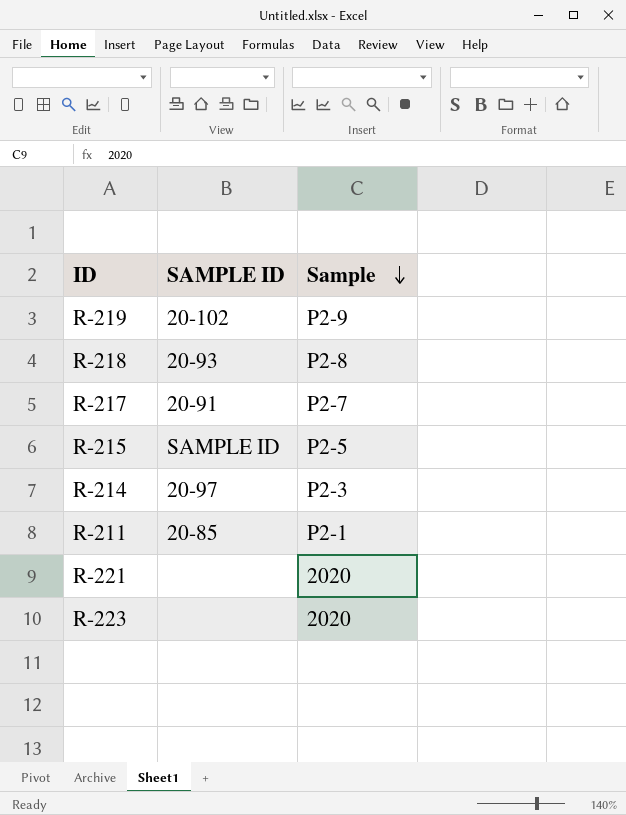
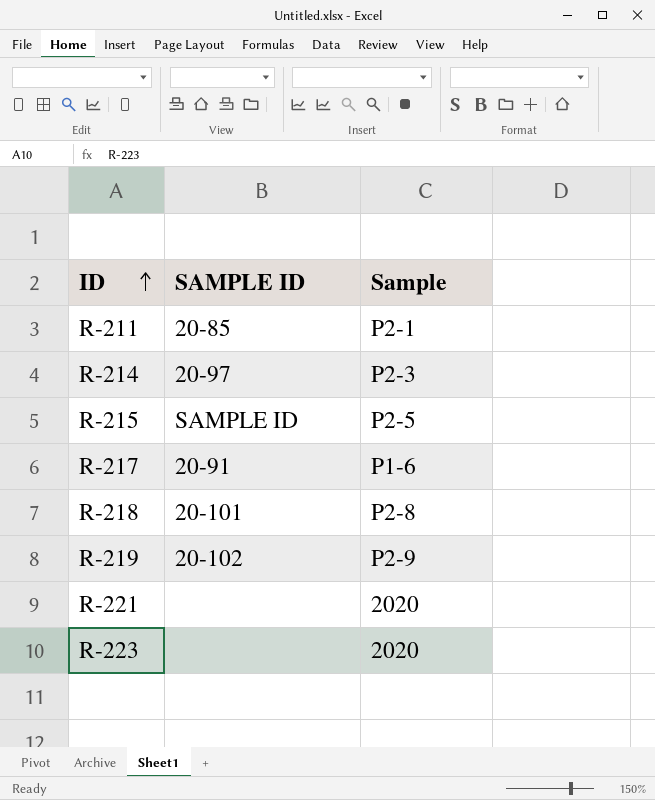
row order: Sample descending -> ID ascending
R-217 | Sample: P2-7 -> P1-6
R-218 | SAMPLE ID: 20-93 -> 20-101

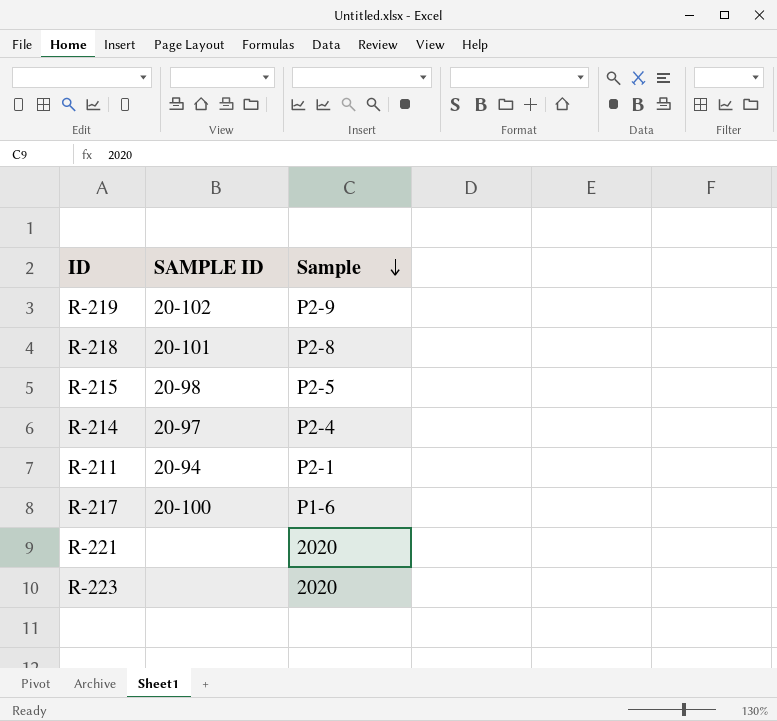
row order: ID ascending -> Sample descending
R-215 | SAMPLE ID: SAMPLE ID -> 20-98
R-214 | Sample: P2-3 -> P2-4
R-211 | SAMPLE ID: 20-85 -> 20-94
R-217 | SAMPLE ID: 20-91 -> 20-100

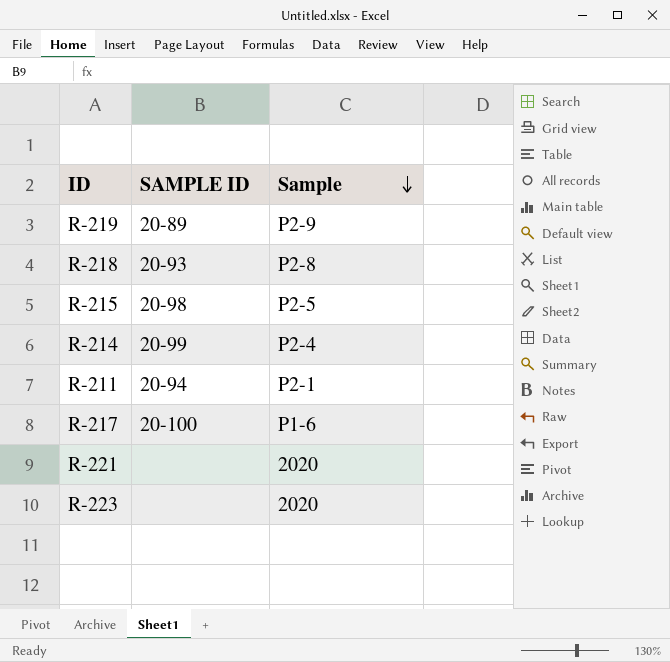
R-219 | SAMPLE ID: 20-102 -> 20-89
R-218 | SAMPLE ID: 20-101 -> 20-93
R-214 | SAMPLE ID: 20-97 -> 20-99

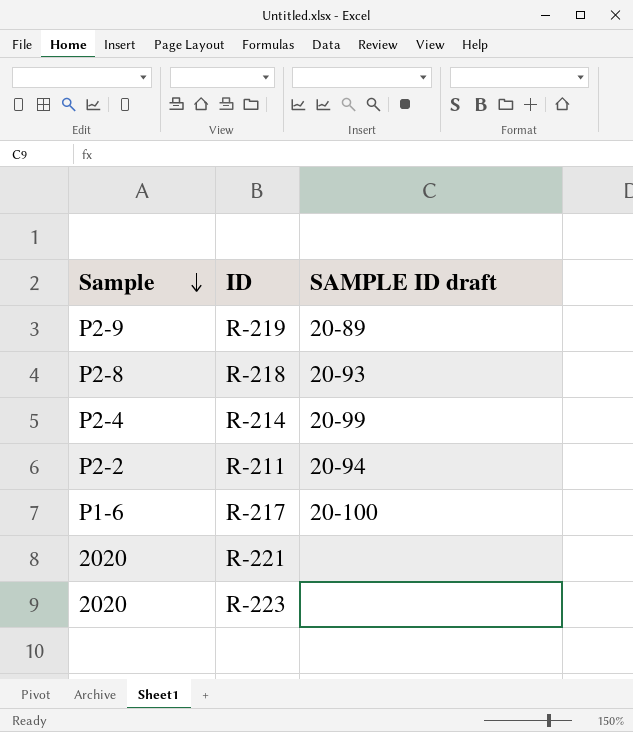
column Sample | position: 3 -> 1
column name: SAMPLE ID -> SAMPLE ID draft
row R-215: 20-98 | P2-5 -> none
R-211 | Sample: P2-1 -> P2-2

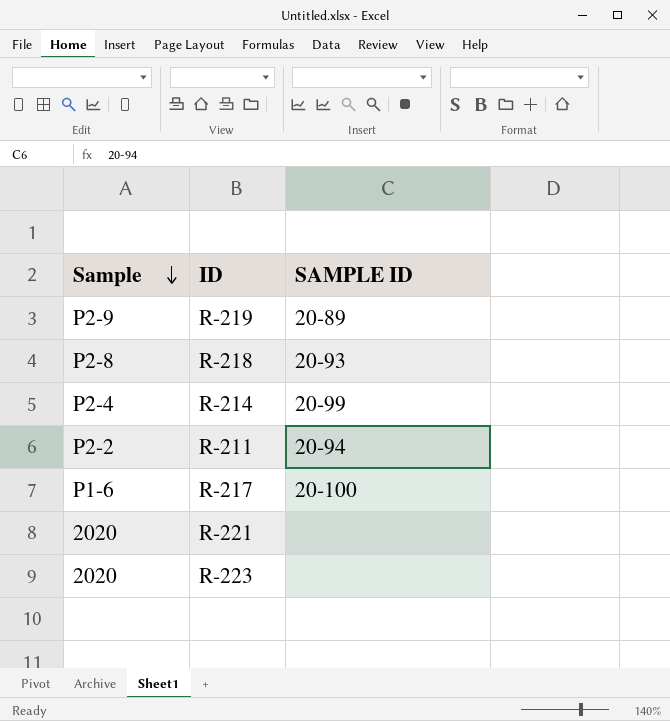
column name: SAMPLE ID draft -> SAMPLE ID

